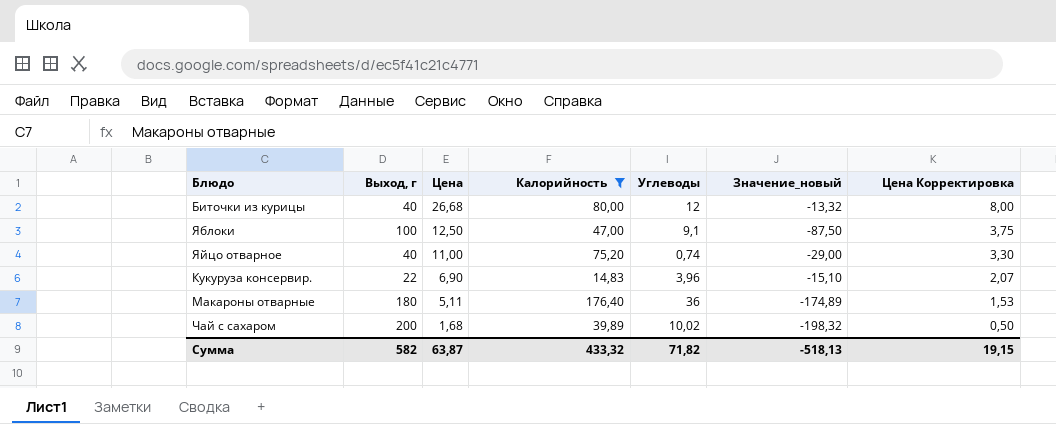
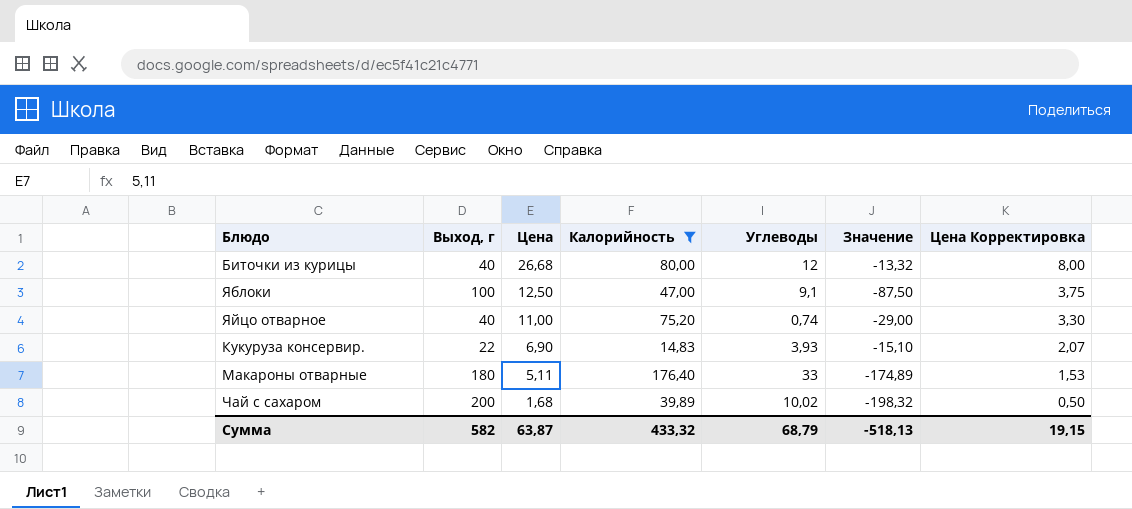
column name: Значение_новый -> Значение
Кукуруза консервир. | Углеводы: 3,96 -> 3,93
Макароны отварные | Углеводы: 36 -> 33
Сумма | Углеводы: 71,82 -> 68,79

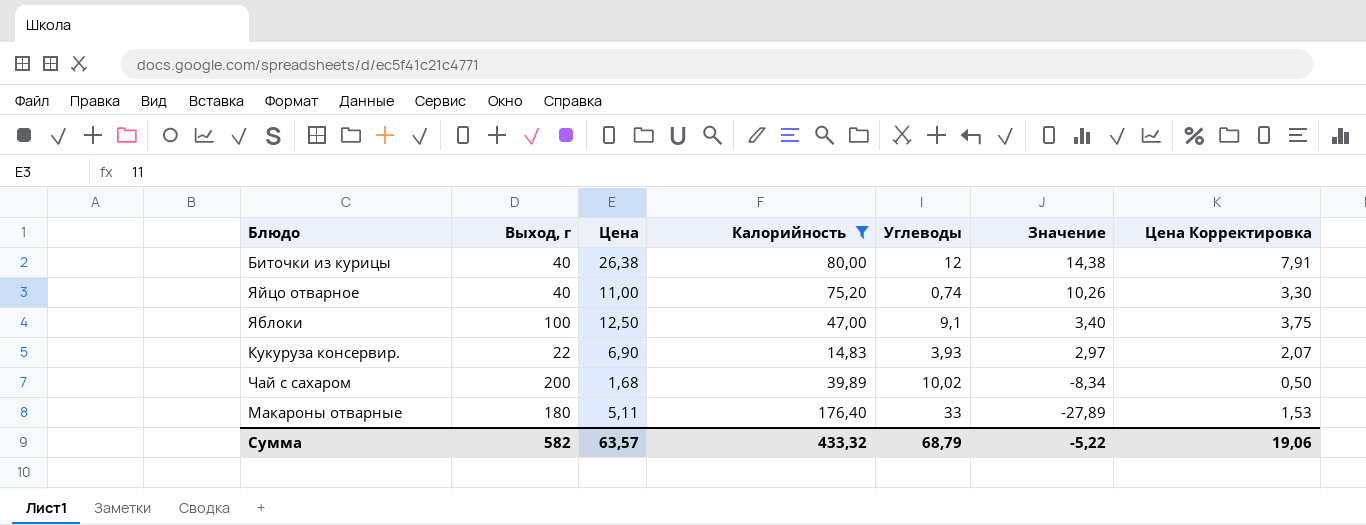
row order: Цена descending -> Значение descending
column Значение | formula: [Цена] - [Выход, г] -> [Цена] - [Углеводы]
Биточки из курицы | Цена: 26,68 -> 26,38
Биточки из курицы | Цена Корректировка: 8,00 -> 7,91
Сумма | Цена: 63,87 -> 63,57
Сумма | Значение: -518,13 -> -5,22
Сумма | Цена Корректировка: 19,15 -> 19,06

